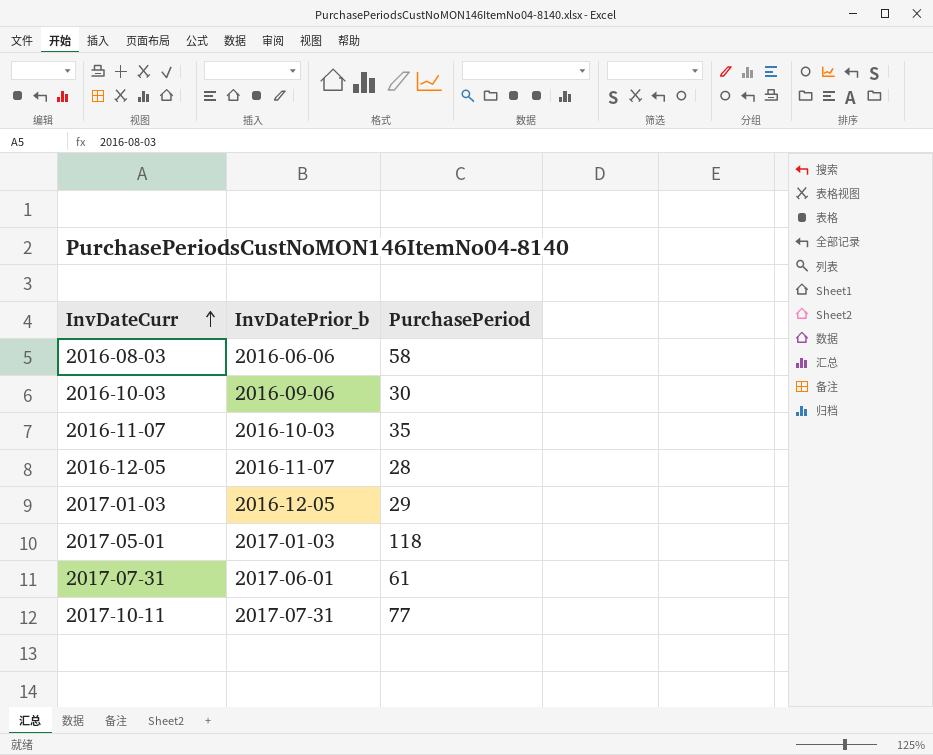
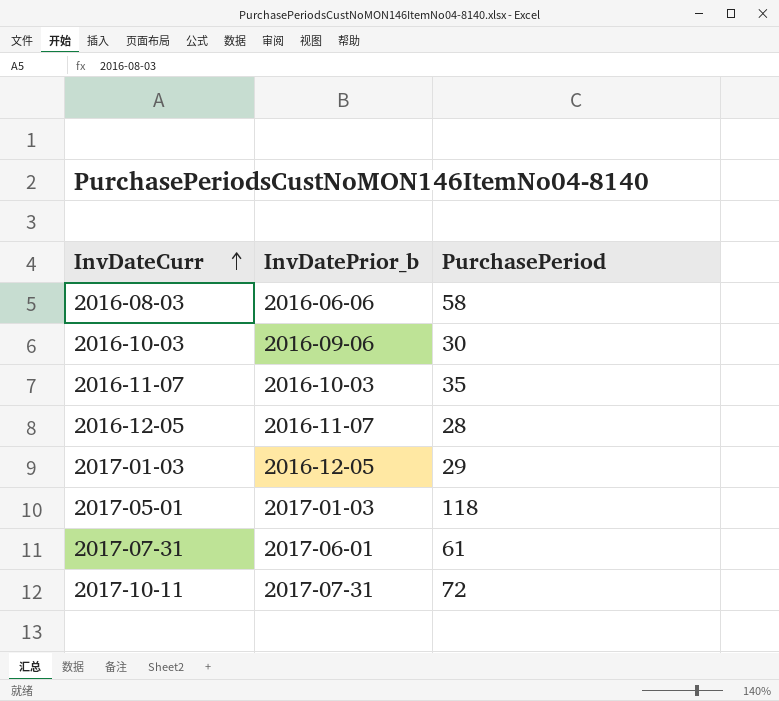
2017-10-11 | PurchasePeriod: 77 -> 72

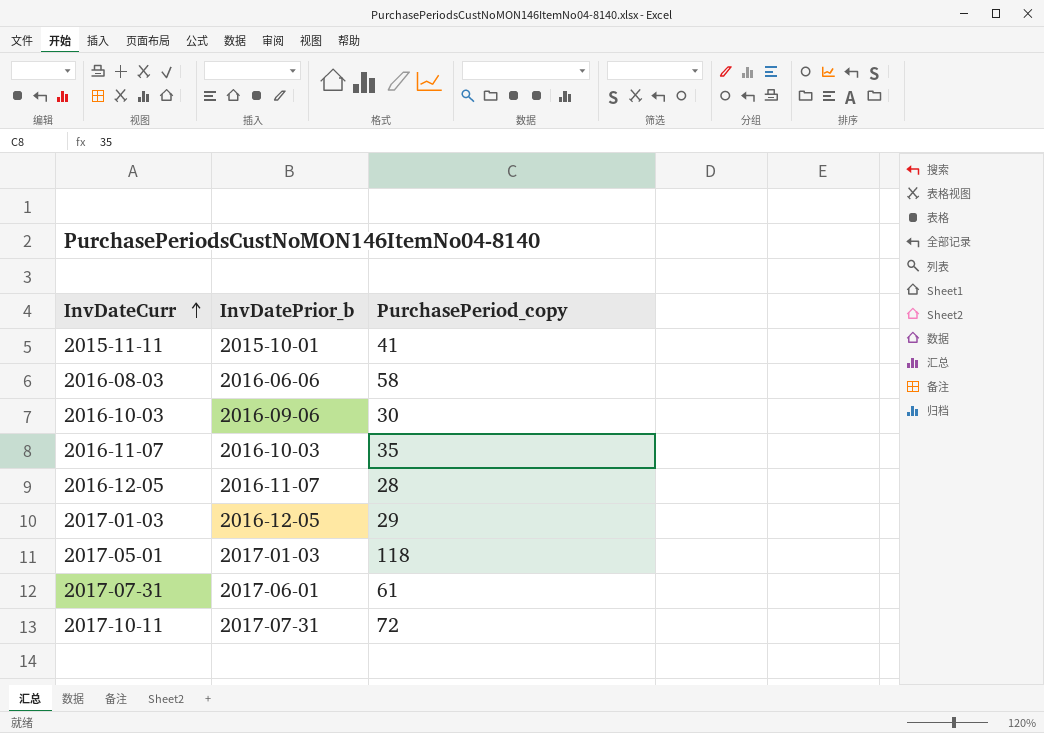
column name: PurchasePeriod -> PurchasePeriod_copy
row 2015-11-11: none -> 2015-10-01 | 41

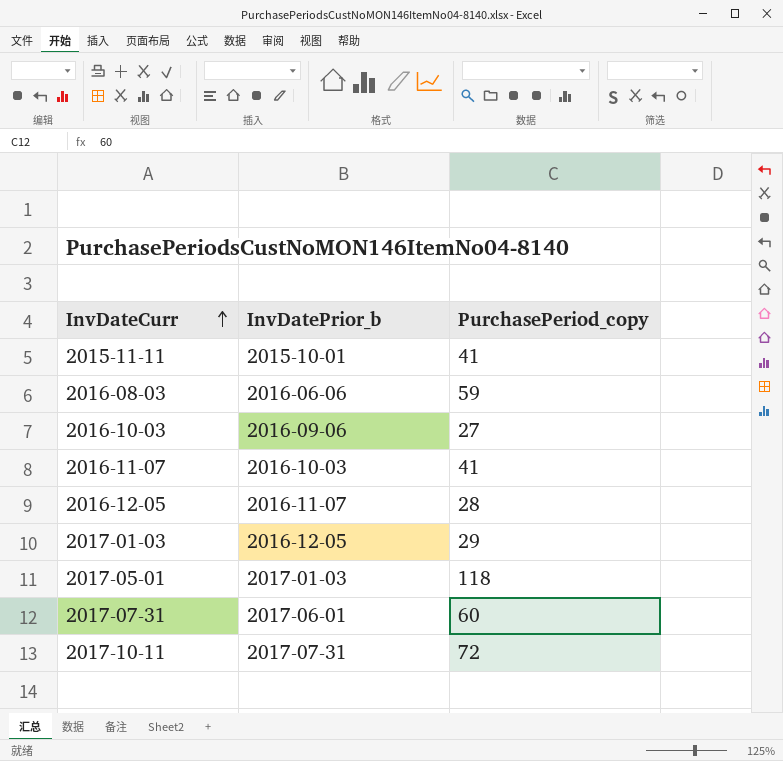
2016-08-03 | PurchasePeriod_copy: 58 -> 59
2016-10-03 | PurchasePeriod_copy: 30 -> 27
2016-11-07 | PurchasePeriod_copy: 35 -> 41
2017-07-31 | PurchasePeriod_copy: 61 -> 60

